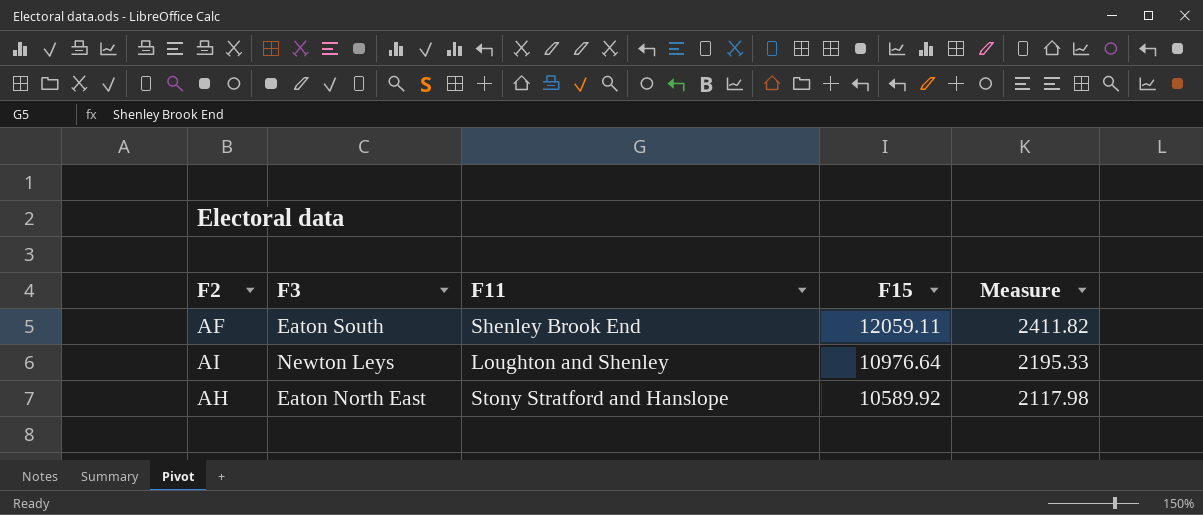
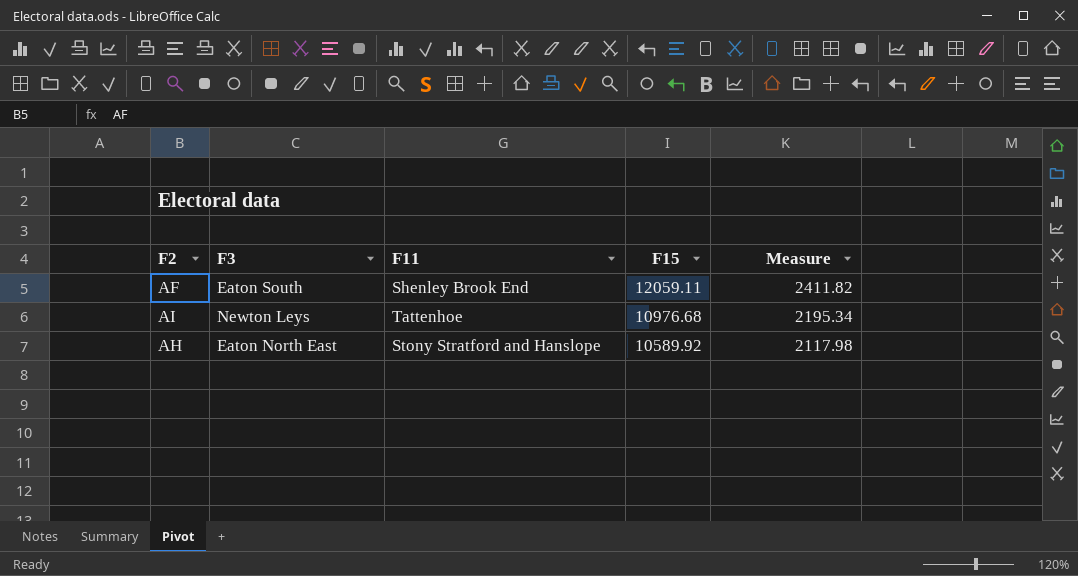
AI | F11: Loughton and Shenley -> Tattenhoe
AI | F15: 10976.64 -> 10976.68
AI | Measure: 2195.33 -> 2195.34

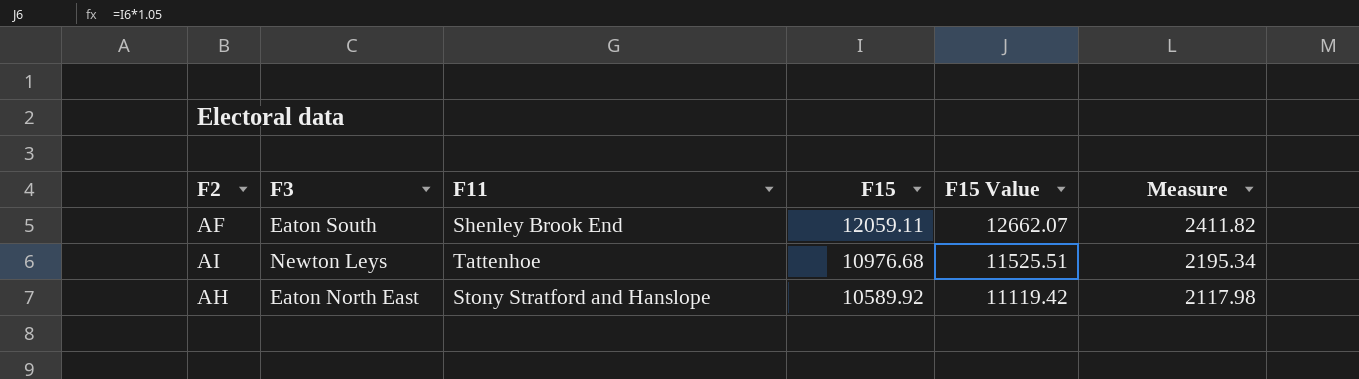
column F15 Value | formula: none -> [F15] * 1.05

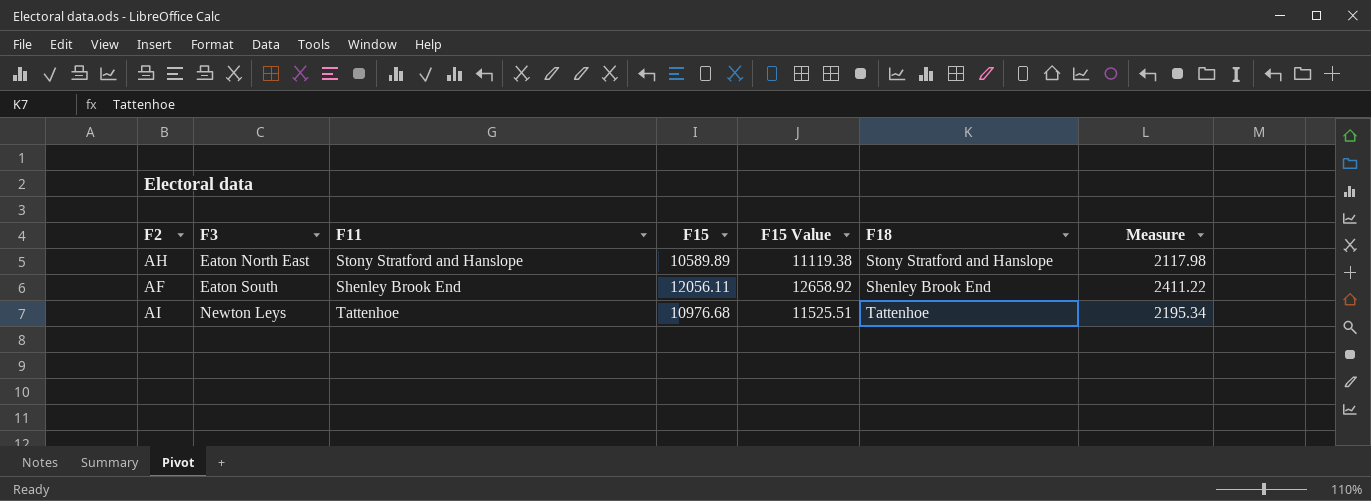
row order: F15 descending -> F3 ascending
column F18 | position: none -> 6
AH | F15: 10589.92 -> 10589.89
AH | F15 Value: 11119.42 -> 11119.38
AF | F15: 12059.11 -> 12056.11
AF | F15 Value: 12662.07 -> 12658.92
AF | Measure: 2411.82 -> 2411.22

